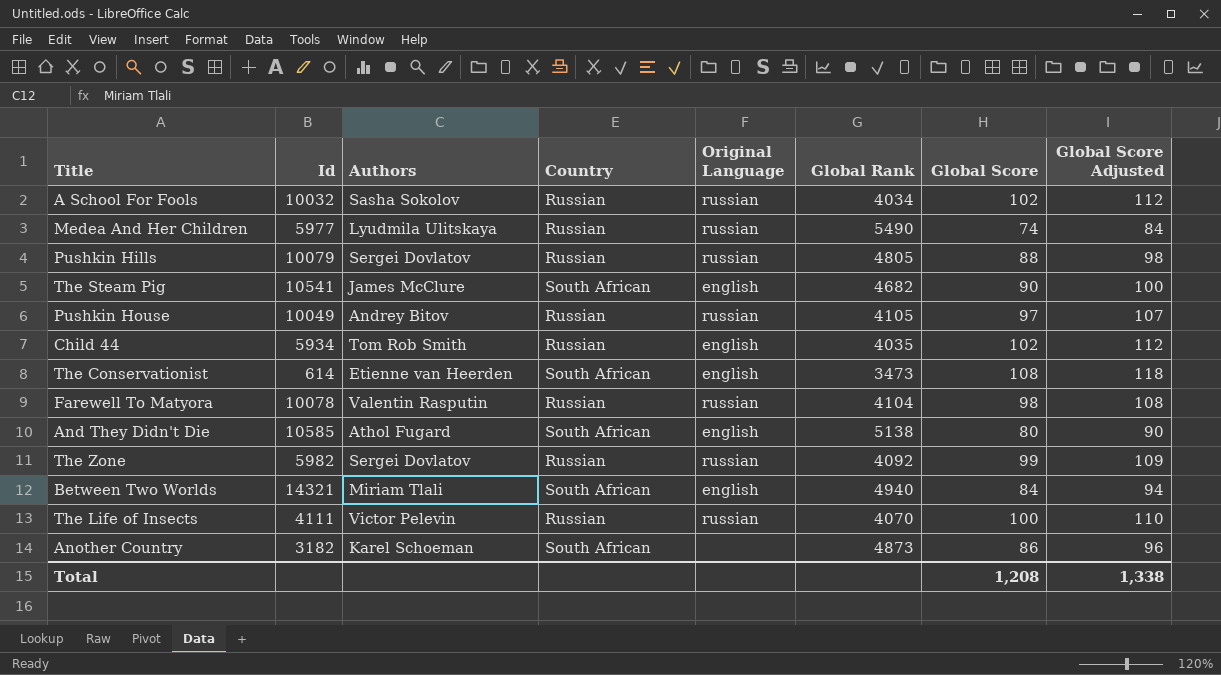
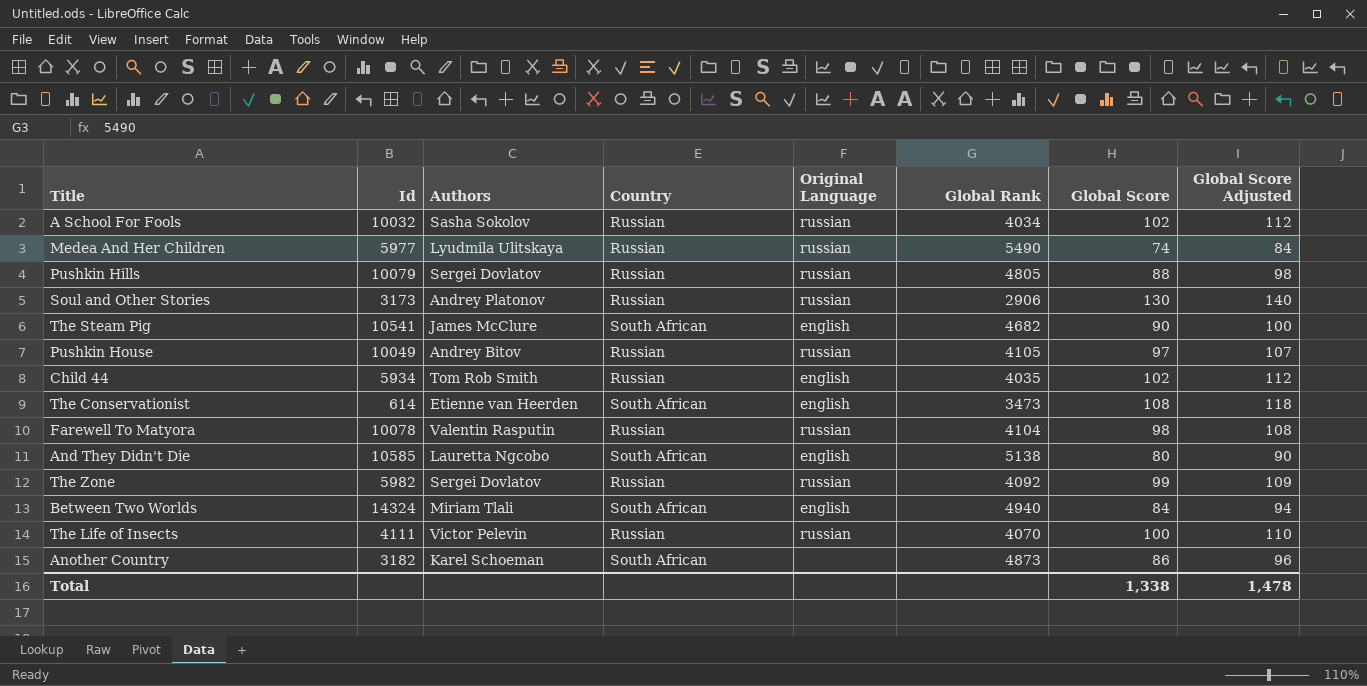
row Soul and Other Stories: none -> 3173 | Andrey Platonov | Russian | russian | 2906 | 130 | 140
And They Didn't Die | Authors: Athol Fugard -> Lauretta Ngcobo
Between Two Worlds | Id: 14321 -> 14324
Total | Global Score: 1,208 -> 1,338
Total | Global Score Adjusted: 1,338 -> 1,478

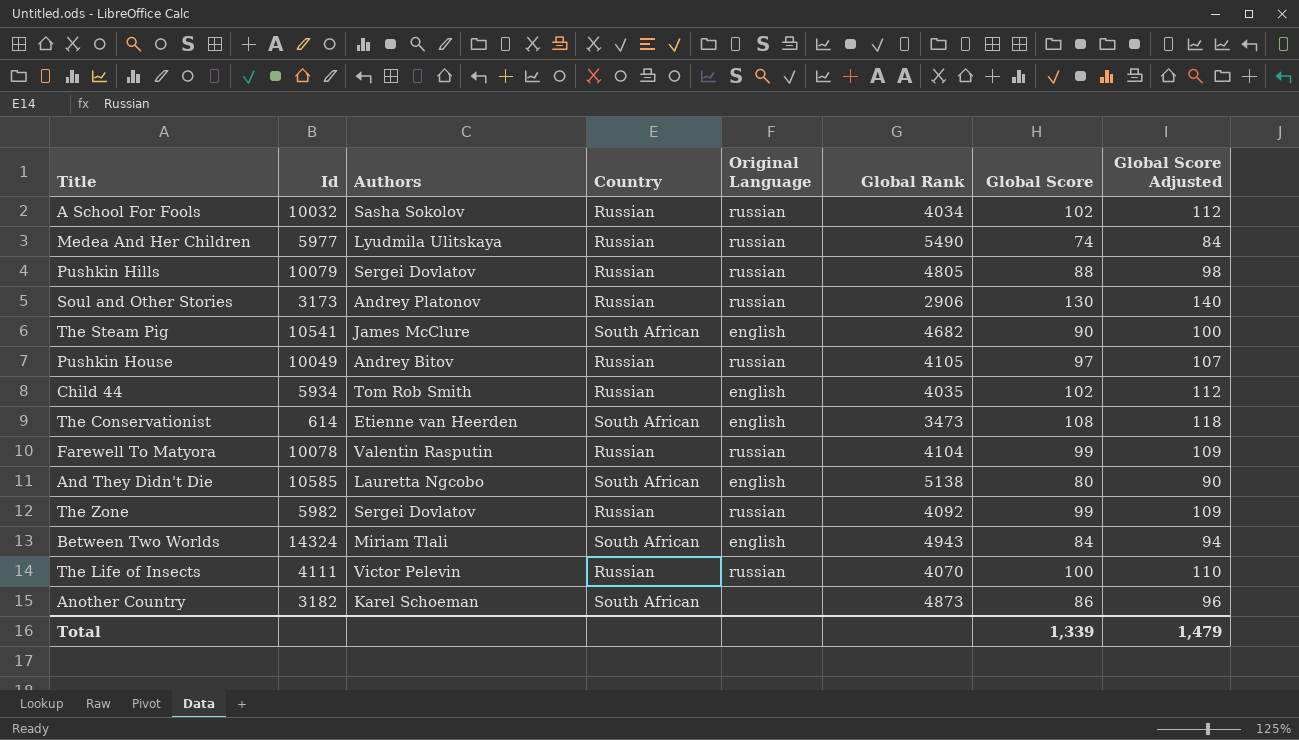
Farewell To Matyora | Global Score: 98 -> 99
Farewell To Matyora | Global Score Adjusted: 108 -> 109
Between Two Worlds | Global Rank: 4940 -> 4943
Total | Global Score: 1,338 -> 1,339
Total | Global Score Adjusted: 1,478 -> 1,479

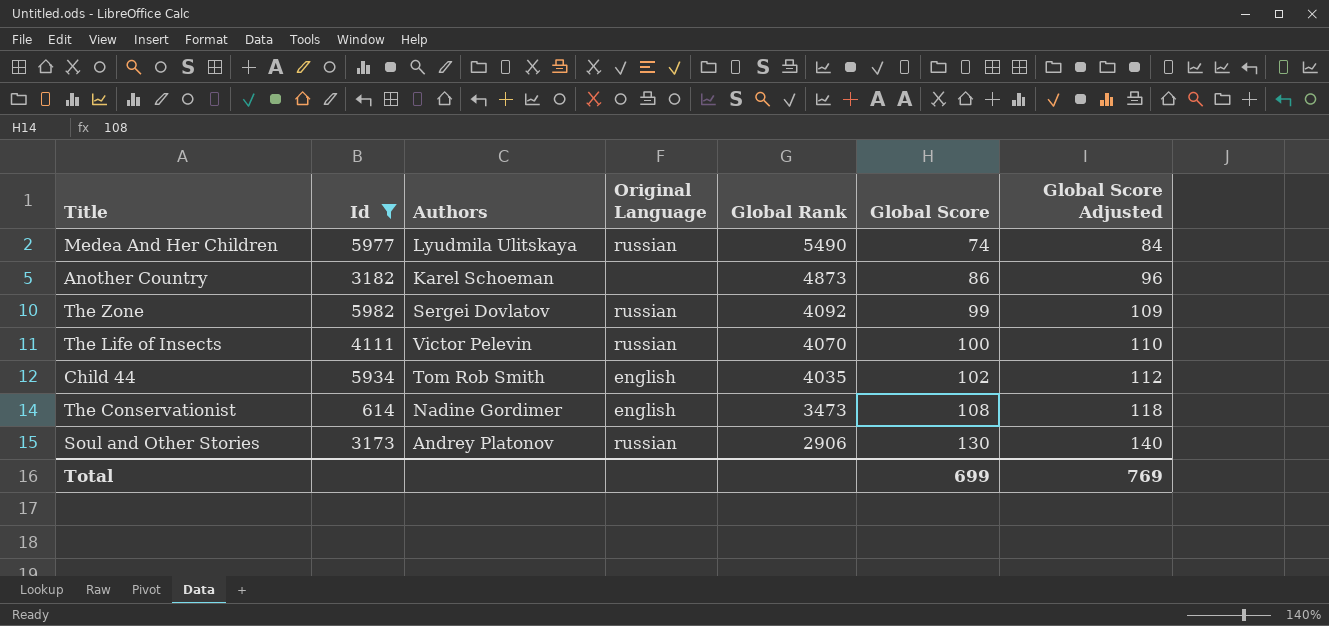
filter: none -> Id <= 5982
row order: none -> Global Rank descending
column Country | position: 4 -> none
The Conservationist | Authors: Etienne van Heerden -> Nadine Gordimer
Total | Global Score: 1,339 -> 699
Total | Global Score Adjusted: 1,479 -> 769

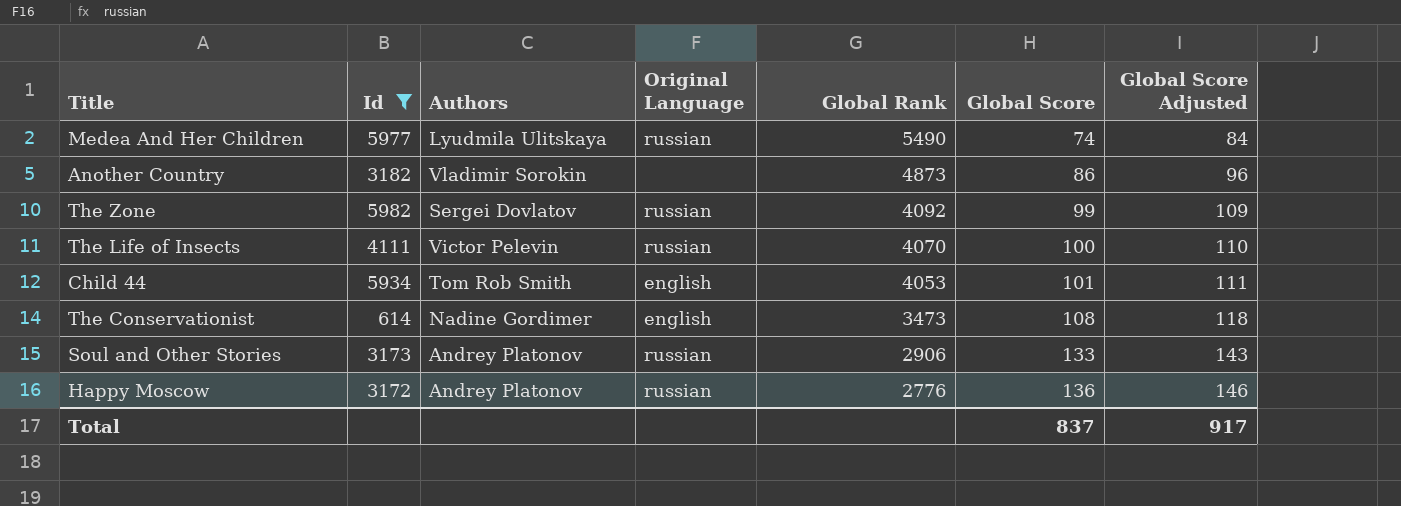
Another Country | Authors: Karel Schoeman -> Vladimir Sorokin
Child 44 | Global Rank: 4035 -> 4053
Child 44 | Global Score: 102 -> 101
Child 44 | Global Score Adjusted: 112 -> 111
Soul and Other Stories | Global Score: 130 -> 133
Soul and Other Stories | Global Score Adjusted: 140 -> 143
row Happy Moscow: none -> 3172 | Andrey Platonov | russian | 2776 | 136 | 146
Total | Global Score: 699 -> 837
Total | Global Score Adjusted: 769 -> 917

